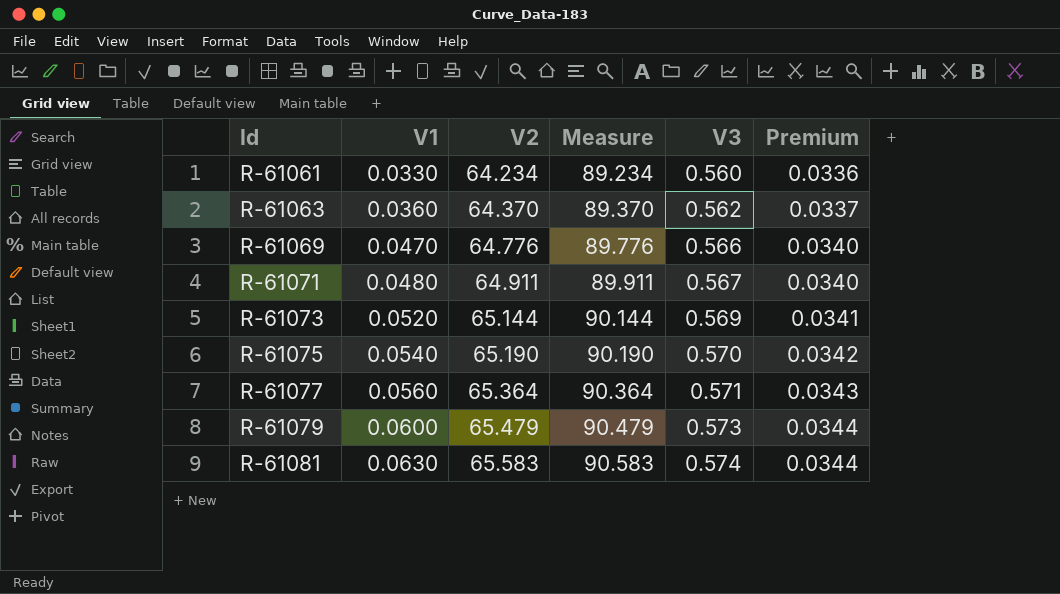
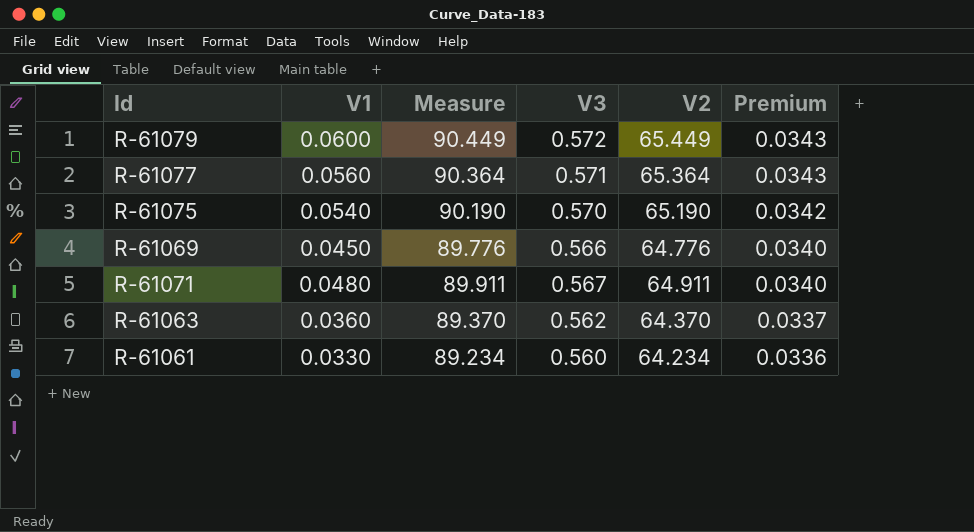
row order: Id ascending -> Premium descending
column V2 | position: 3 -> 5
row R-61073: 0.0520 | 65.144 | 90.144 | 0.569 | 0.0341 -> none
row R-61081: 0.0630 | 65.583 | 90.583 | 0.574 | 0.0344 -> none
R-61079 | Measure: 90.479 -> 90.449
R-61079 | V3: 0.573 -> 0.572
R-61079 | V2: 65.479 -> 65.449
R-61079 | Premium: 0.0344 -> 0.0343
R-61069 | V1: 0.0470 -> 0.0450

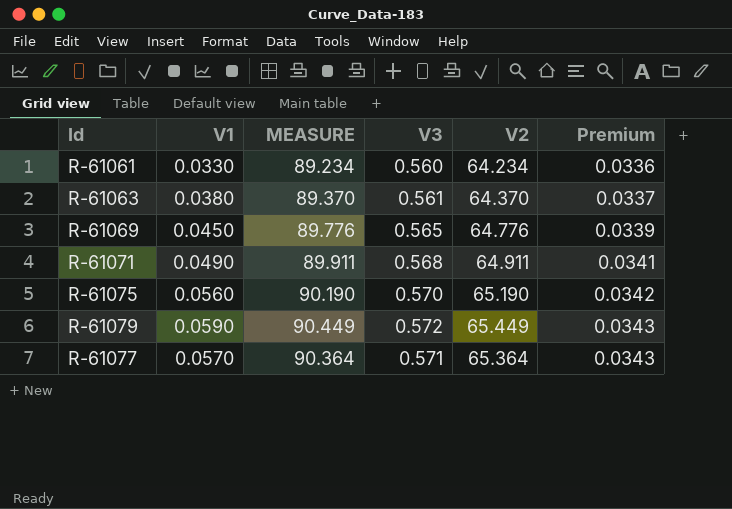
row order: Premium descending -> Premium ascending
column name: Measure -> MEASURE
R-61063 | V1: 0.0360 -> 0.0380
R-61063 | V3: 0.562 -> 0.561
R-61069 | V3: 0.566 -> 0.565
R-61069 | Premium: 0.0340 -> 0.0339
R-61071 | V1: 0.0480 -> 0.0490
R-61071 | V3: 0.567 -> 0.568
R-61071 | Premium: 0.0340 -> 0.0341
R-61075 | V1: 0.0540 -> 0.0560
R-61079 | V1: 0.0600 -> 0.0590
R-61077 | V1: 0.0560 -> 0.0570

